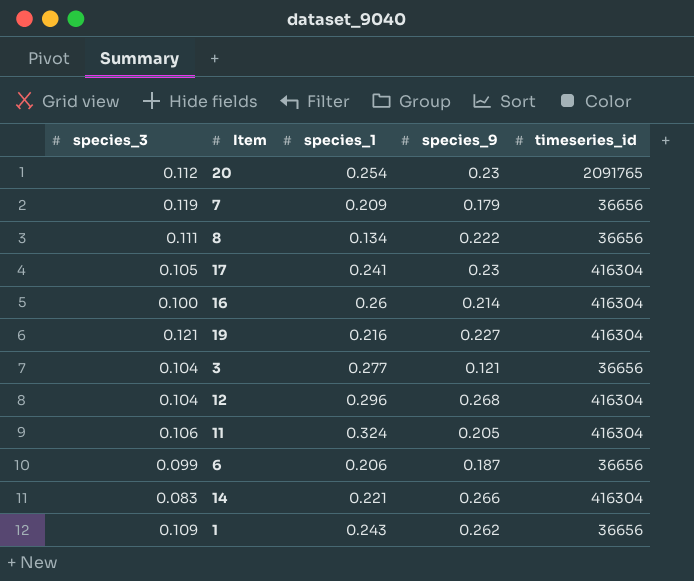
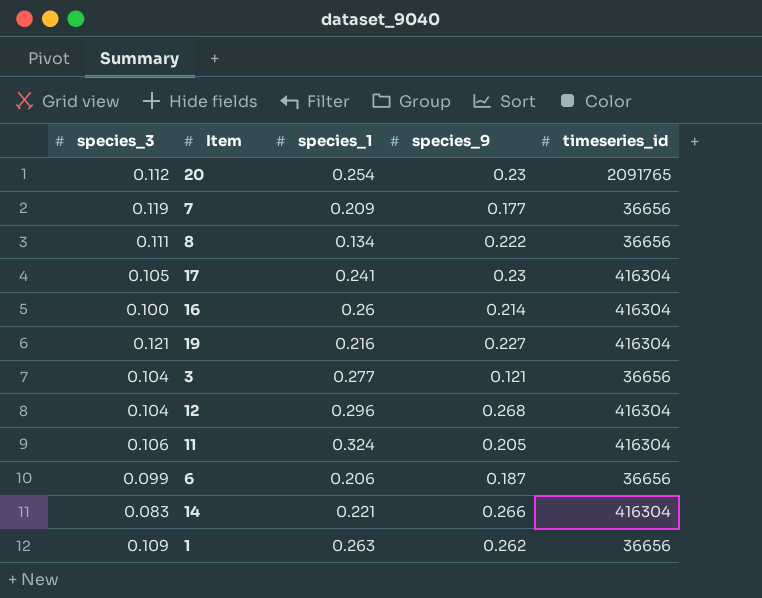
7 | species_9: 0.179 -> 0.177
1 | species_1: 0.243 -> 0.263

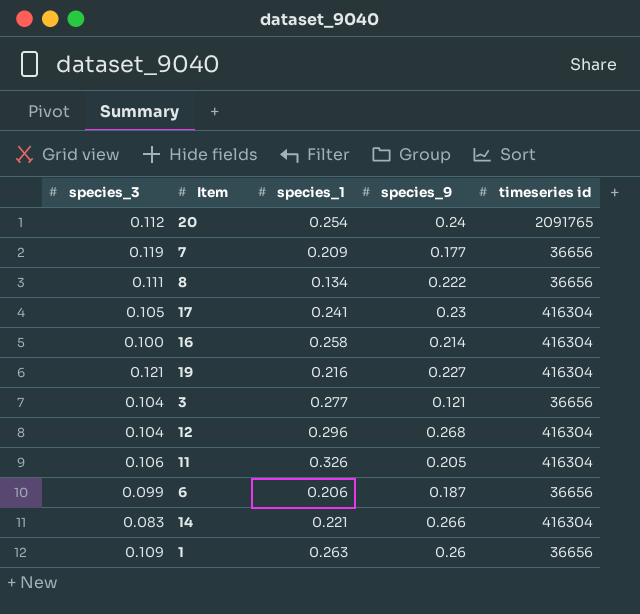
column name: timeseries_id -> timeseries id
20 | species_9: 0.23 -> 0.24
16 | species_1: 0.26 -> 0.258
11 | species_1: 0.324 -> 0.326
1 | species_9: 0.262 -> 0.26

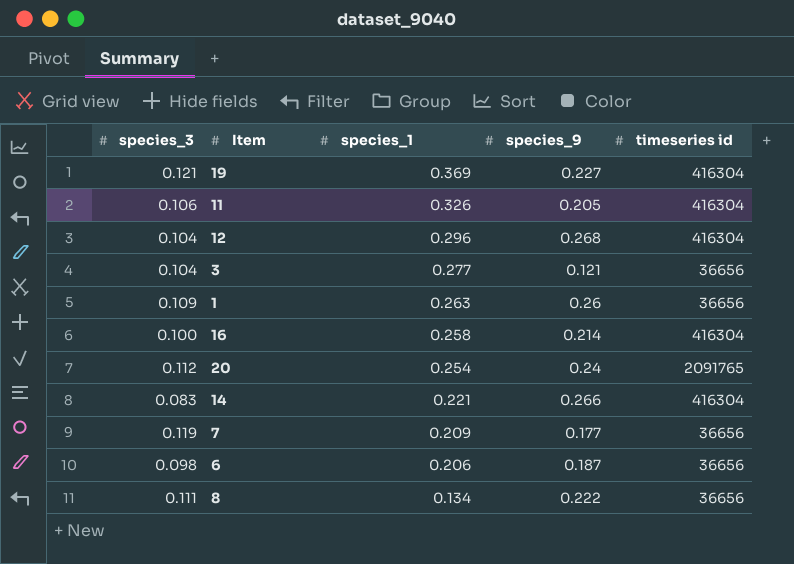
row order: none -> species_1 descending
row 17: 0.105 | 0.241 | 0.23 | 416304 -> none
19 | species_1: 0.216 -> 0.369
6 | species_3: 0.099 -> 0.098

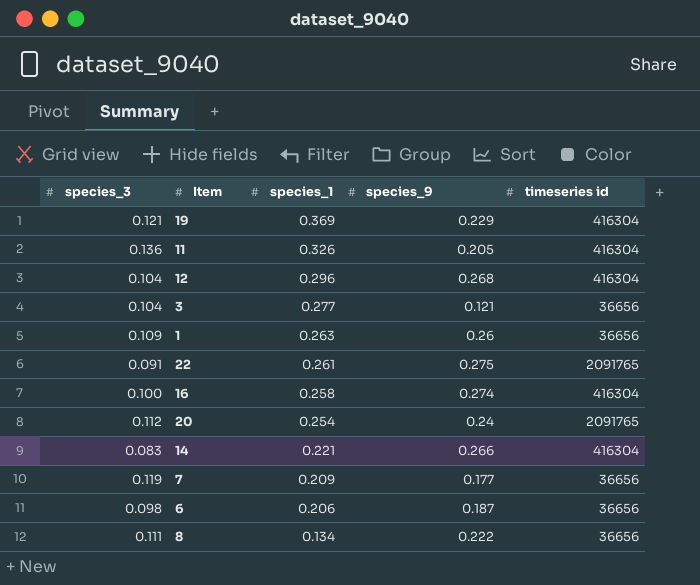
19 | species_9: 0.227 -> 0.229
11 | species_3: 0.106 -> 0.136
row 22: none -> 0.091 | 0.261 | 0.275 | 2091765
16 | species_9: 0.214 -> 0.274

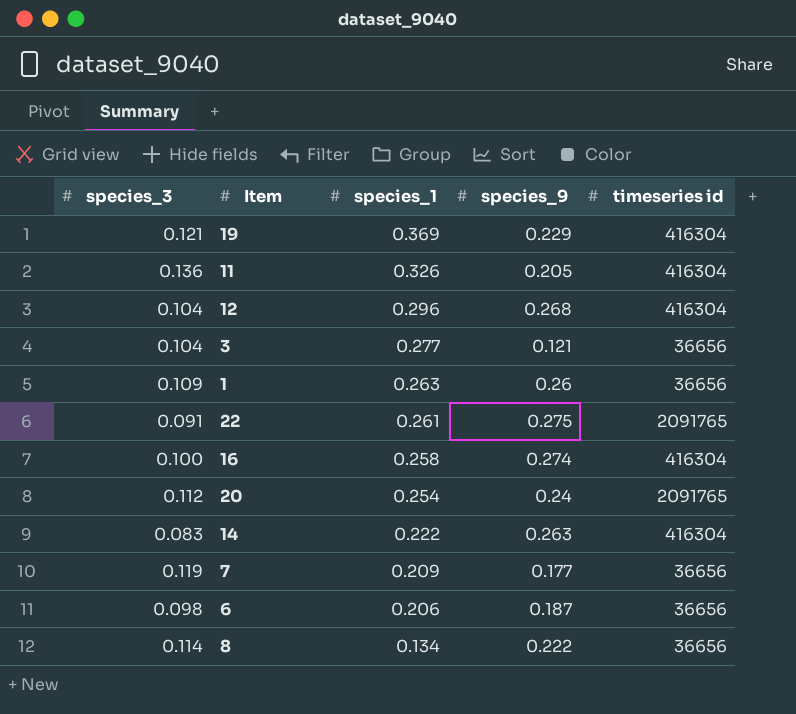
14 | species_1: 0.221 -> 0.222
14 | species_9: 0.266 -> 0.263
8 | species_3: 0.111 -> 0.114

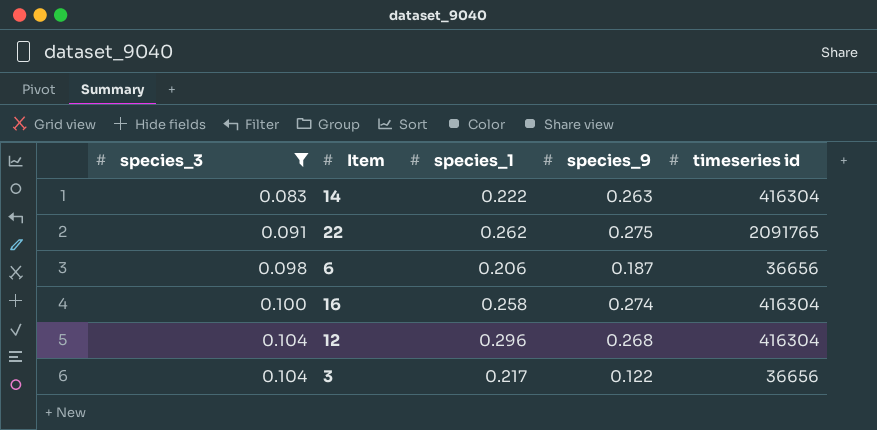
filter: none -> species_3 <= 0.104
row order: species_1 descending -> species_3 ascending
22 | species_1: 0.261 -> 0.262
3 | species_1: 0.277 -> 0.217
3 | species_9: 0.121 -> 0.122

